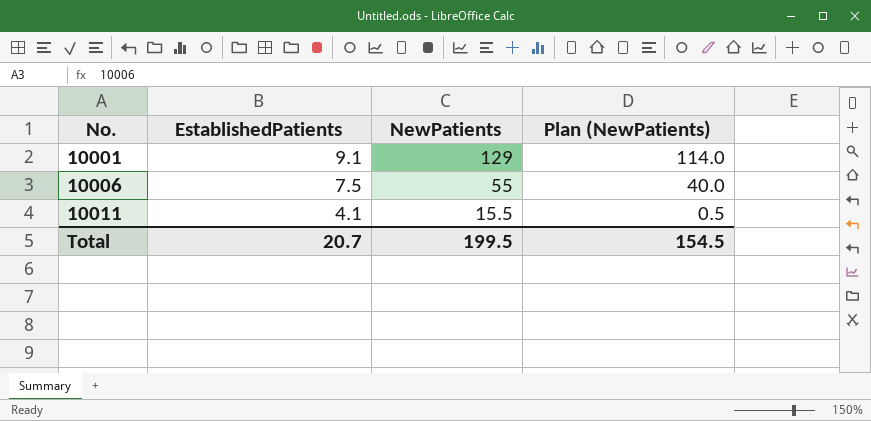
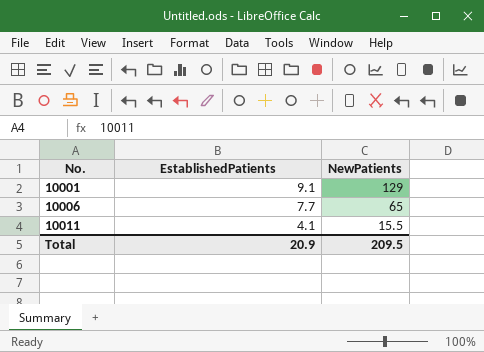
column Plan (NewPatients) | formula: [NewPatients] - 15 -> none
10006 | EstablishedPatients: 7.5 -> 7.7
10006 | NewPatients: 55 -> 65
Total | EstablishedPatients: 20.7 -> 20.9
Total | NewPatients: 199.5 -> 209.5

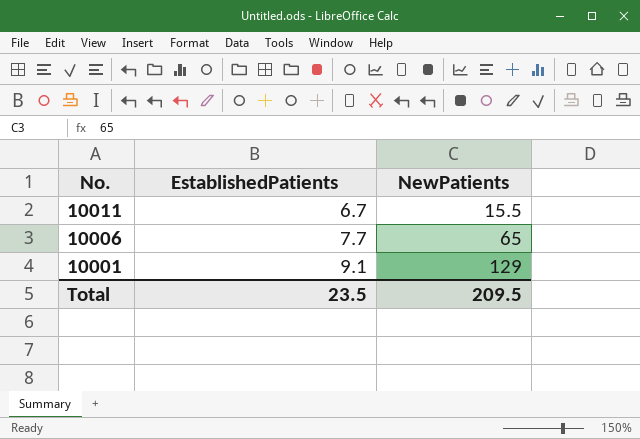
row order: No. ascending -> No. descending
10011 | EstablishedPatients: 4.1 -> 6.7
Total | EstablishedPatients: 20.9 -> 23.5

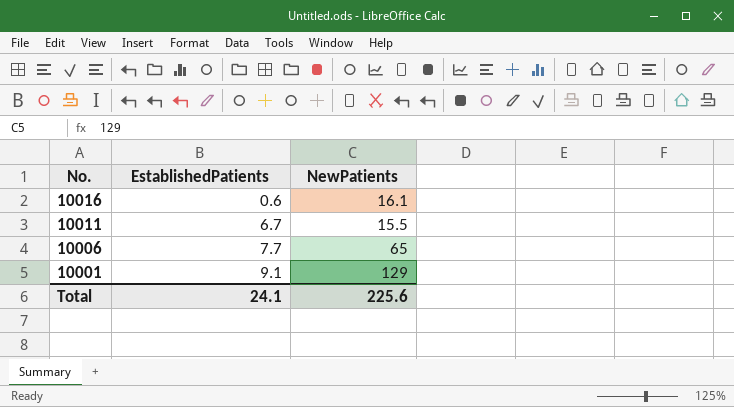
row 10016: none -> 0.6 | 16.1
Total | EstablishedPatients: 23.5 -> 24.1
Total | NewPatients: 209.5 -> 225.6

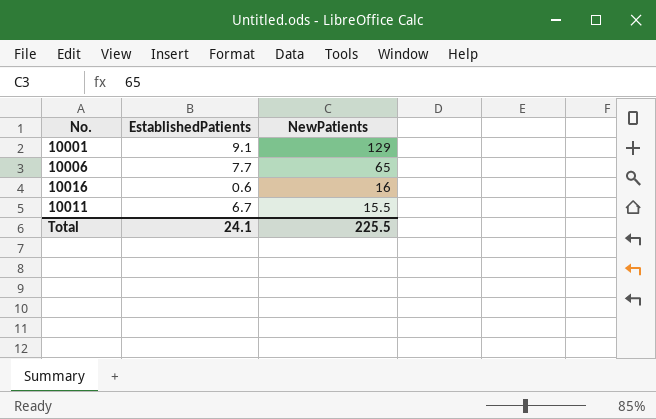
row order: No. descending -> NewPatients descending
10016 | NewPatients: 16.1 -> 16
Total | NewPatients: 225.6 -> 225.5

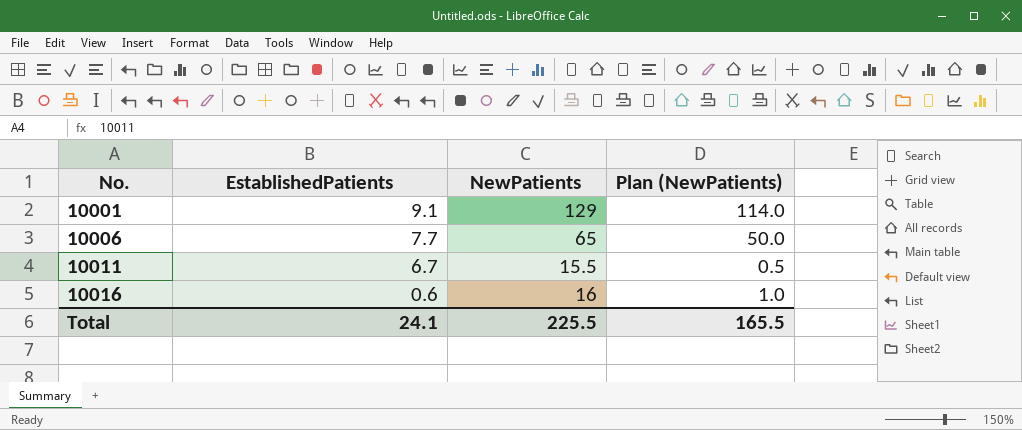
row order: NewPatients descending -> No. ascending
column Plan (NewPatients) | formula: none -> [NewPatients] - 15

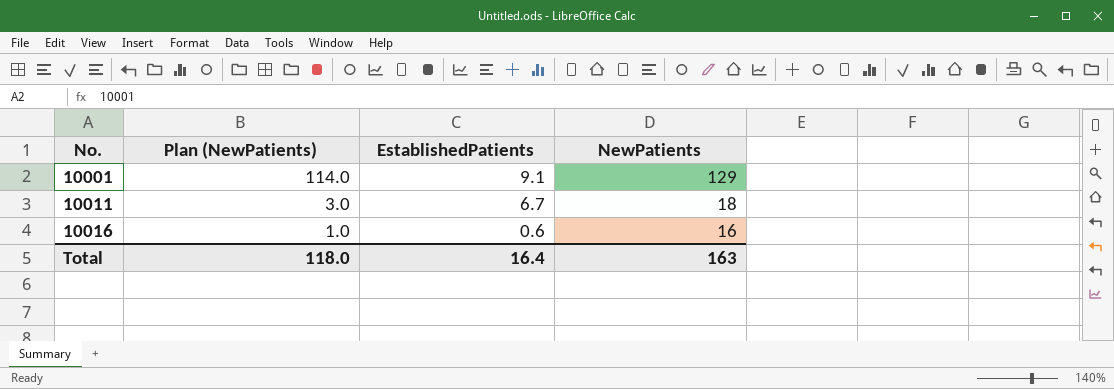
column Plan (NewPatients) | position: 4 -> 2
row 10006: 7.7 | 65 | 50.0 -> none
10011 | Plan (NewPatients): 0.5 -> 3.0
10011 | NewPatients: 15.5 -> 18
Total | Plan (NewPatients): 165.5 -> 118.0
Total | EstablishedPatients: 24.1 -> 16.4
Total | NewPatients: 225.5 -> 163

